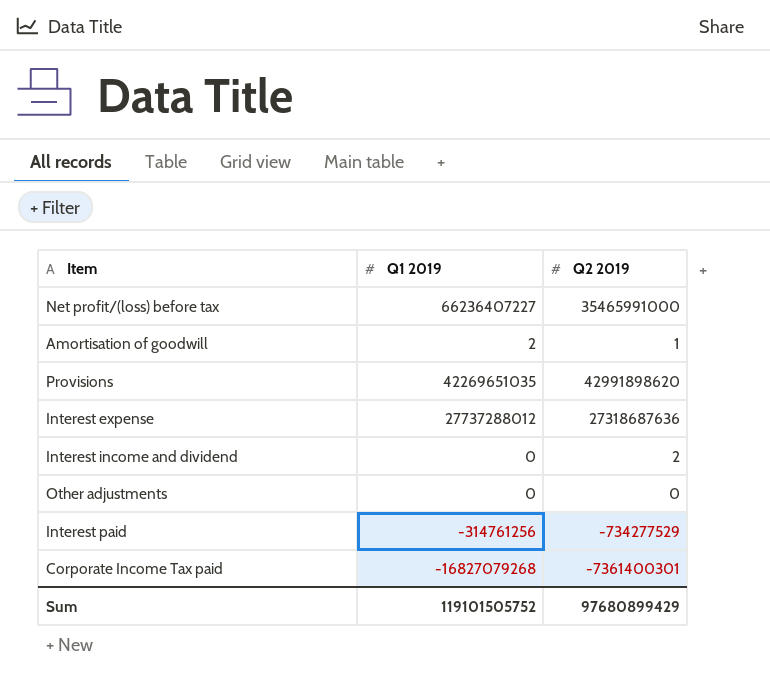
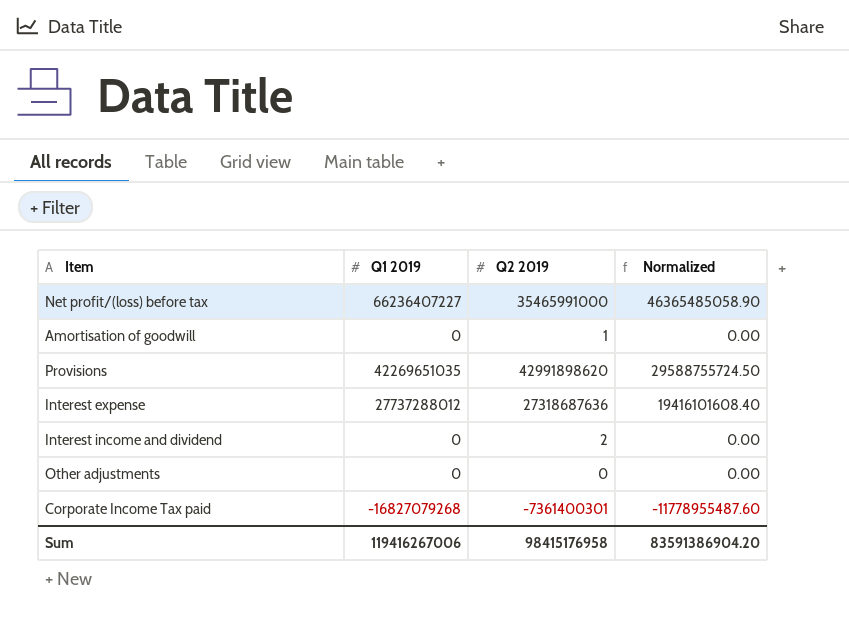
column Normalized | formula: none -> [Q1 2019] * 0.7
row Interest paid: -314761256 | -734277529 -> none
Amortisation of goodwill | Q1 2019: 2 -> 0
Sum | Q1 2019: 119101505752 -> 119416267006
Sum | Q2 2019: 97680899429 -> 98415176958

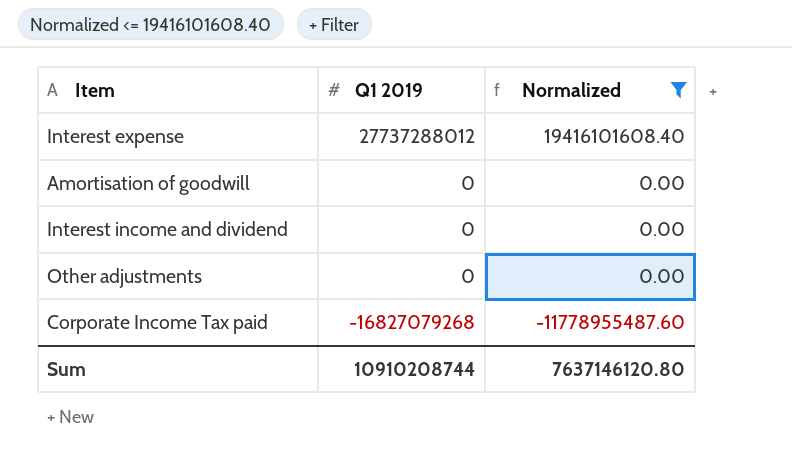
filter: none -> Normalized <= 19416101608.40
row order: none -> Q1 2019 descending
column Q2 2019 | position: 3 -> none
Sum | Q1 2019: 119416267006 -> 10910208744
Sum | Normalized: 83591386904.20 -> 7637146120.80

